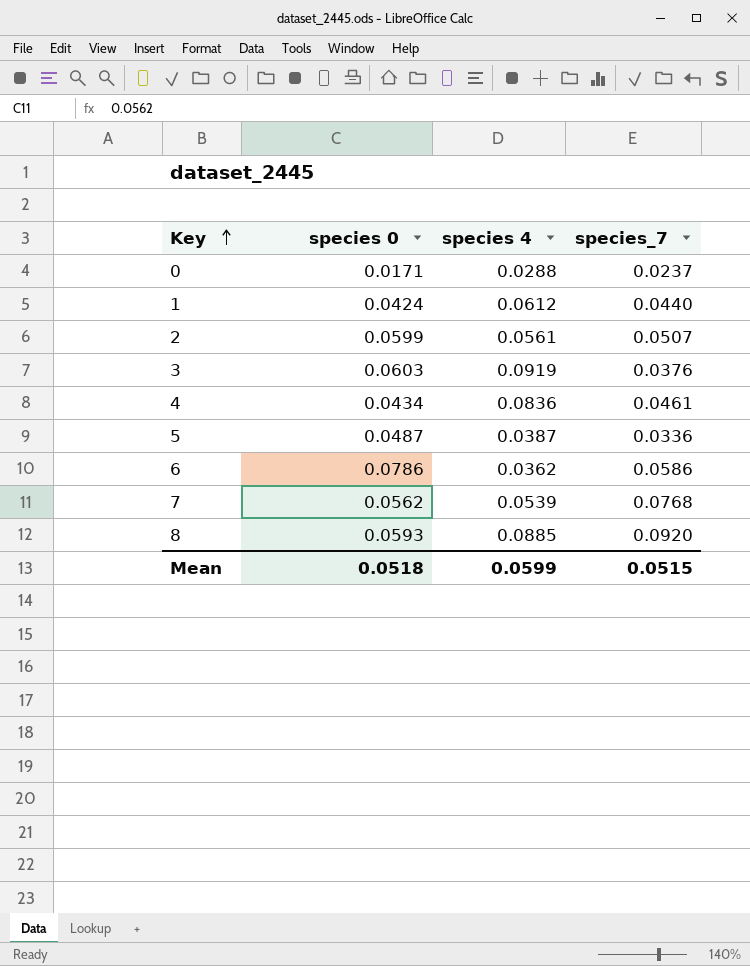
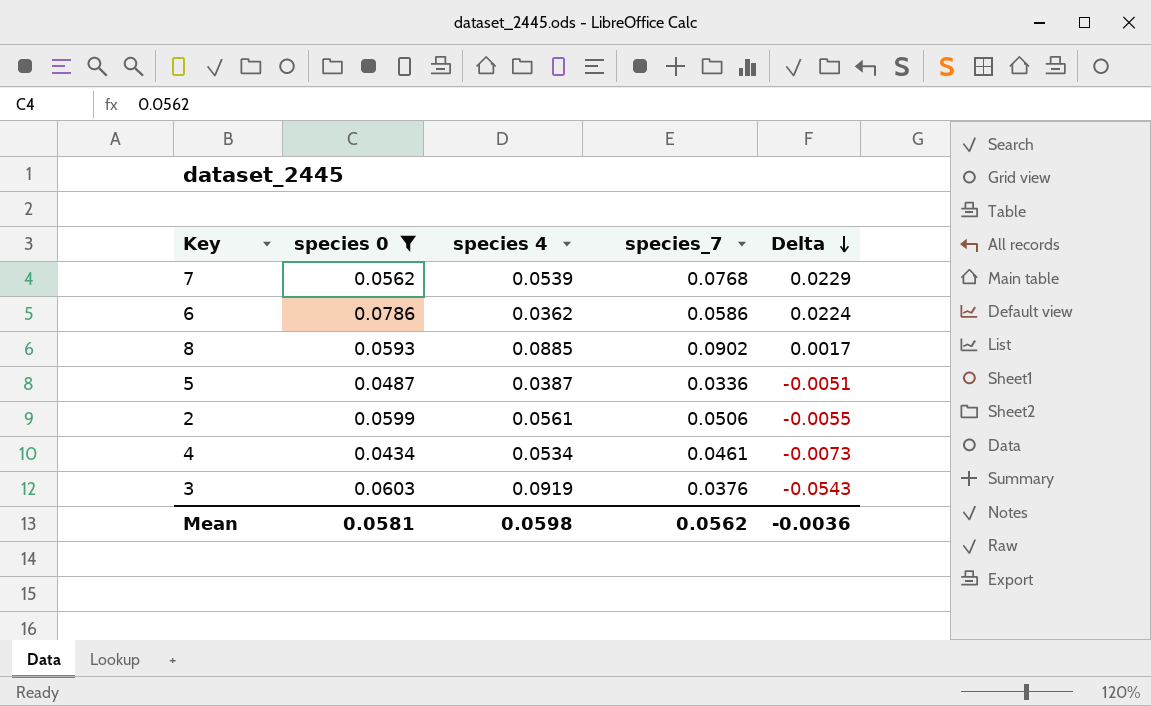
filter: none -> species 0 >= 0.0434
row order: Key ascending -> Delta descending
column Delta | formula: none -> [species_7] - [species 4]
8 | species_7: 0.0920 -> 0.0902
2 | species_7: 0.0507 -> 0.0506
4 | species 4: 0.0836 -> 0.0534
Mean | species 0: 0.0518 -> 0.0581
Mean | species 4: 0.0599 -> 0.0598
Mean | species_7: 0.0515 -> 0.0562

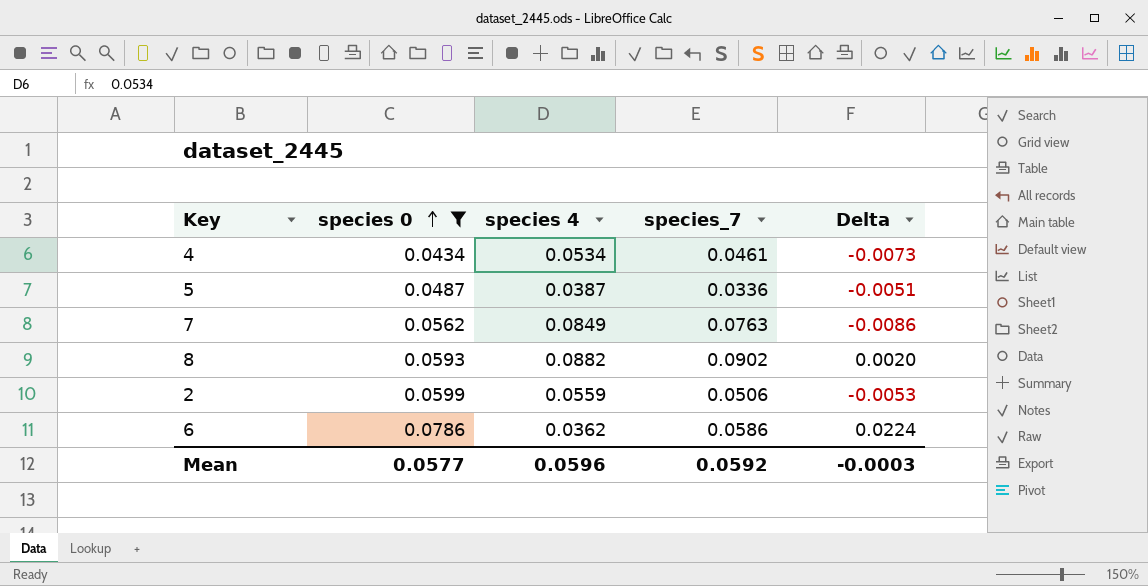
row order: Delta descending -> species 0 ascending
row 3: 0.0603 | 0.0919 | 0.0376 | -0.0543 -> none
7 | species 4: 0.0539 -> 0.0849
7 | species_7: 0.0768 -> 0.0763
7 | Delta: 0.0229 -> -0.0086
8 | species 4: 0.0885 -> 0.0882
8 | Delta: 0.0017 -> 0.0020
2 | species 4: 0.0561 -> 0.0559
2 | Delta: -0.0055 -> -0.0053
Mean | species 0: 0.0581 -> 0.0577
Mean | species 4: 0.0598 -> 0.0596
Mean | species_7: 0.0562 -> 0.0592
Mean | Delta: -0.0036 -> -0.0003

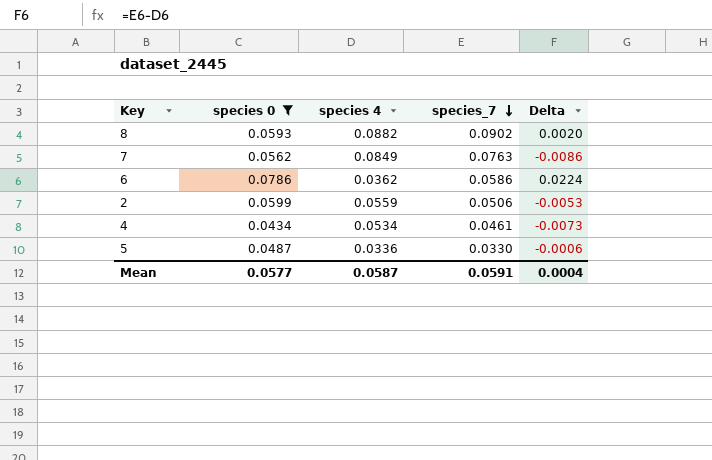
row order: species 0 ascending -> species_7 descending
5 | species 4: 0.0387 -> 0.0336
5 | species_7: 0.0336 -> 0.0330
5 | Delta: -0.0051 -> -0.0006
Mean | species 4: 0.0596 -> 0.0587
Mean | species_7: 0.0592 -> 0.0591
Mean | Delta: -0.0003 -> 0.0004

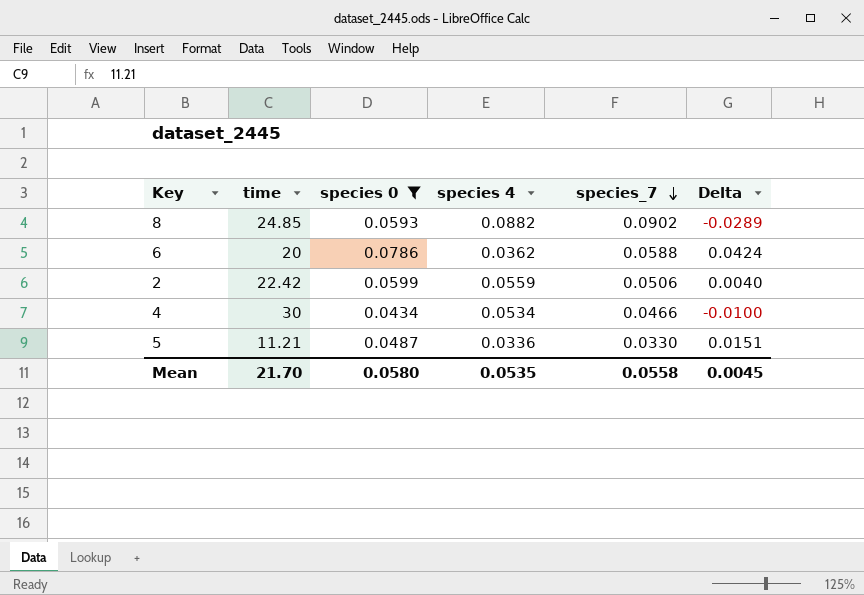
column time | position: none -> 2
column Delta | formula: [species_7] - [species 4] -> [species 0] - [species 4]
row 7: 0.0562 | 0.0849 | 0.0763 | -0.0086 -> none
6 | species_7: 0.0586 -> 0.0588
4 | species_7: 0.0461 -> 0.0466
Mean | species 0: 0.0577 -> 0.0580
Mean | species 4: 0.0587 -> 0.0535
Mean | species_7: 0.0591 -> 0.0558
Mean | Delta: 0.0004 -> 0.0045

